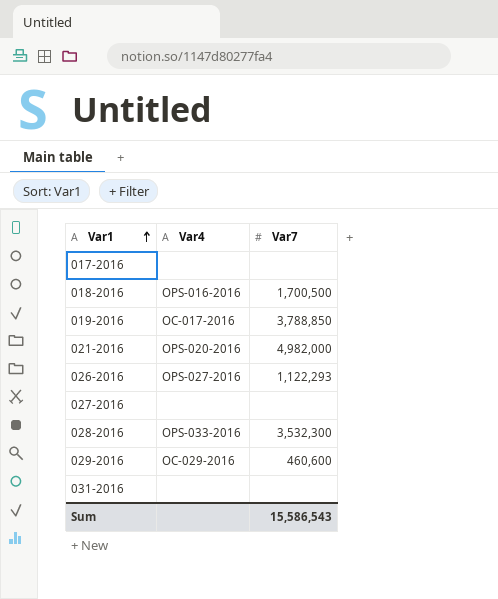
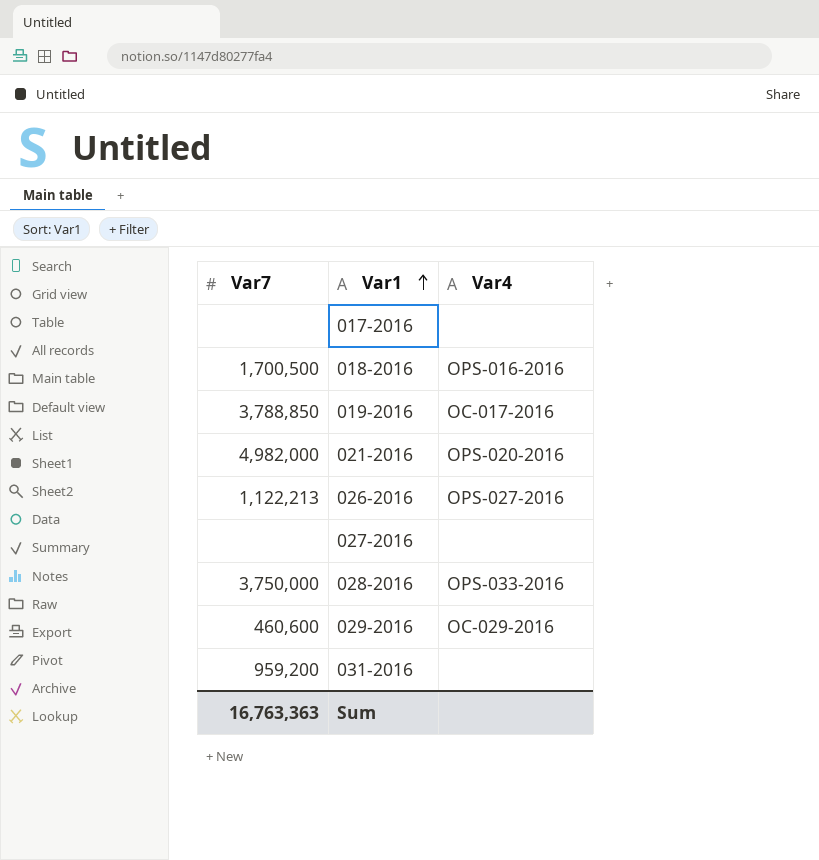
column Var7 | position: 3 -> 1
026-2016 | Var7: 1,122,293 -> 1,122,213
028-2016 | Var7: 3,532,300 -> 3,750,000
031-2016 | Var7: none -> 959,200
Sum | Var7: 15,586,543 -> 16,763,363

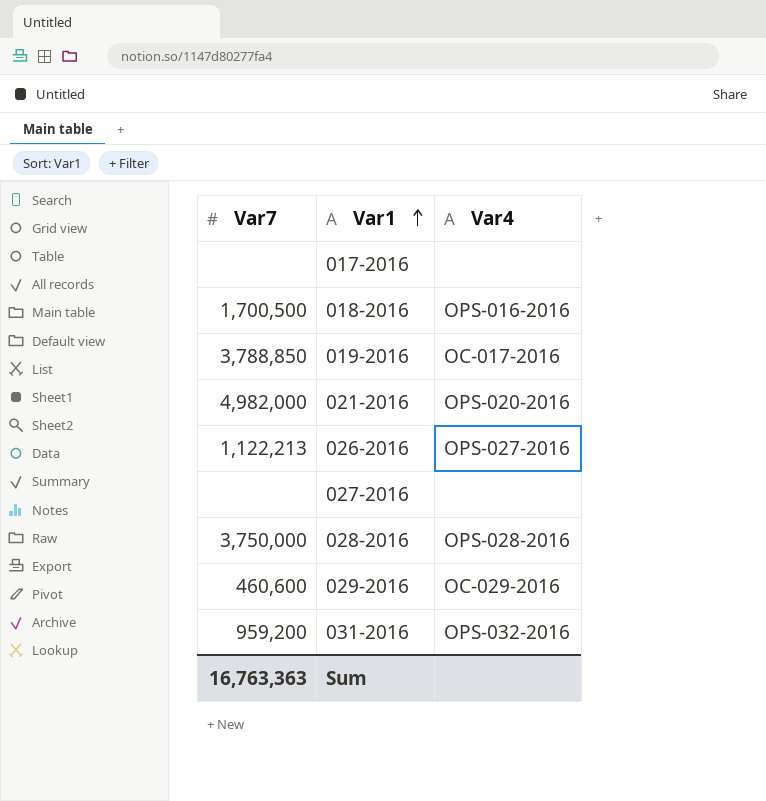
028-2016 | Var4: OPS-033-2016 -> OPS-028-2016
031-2016 | Var4: none -> OPS-032-2016

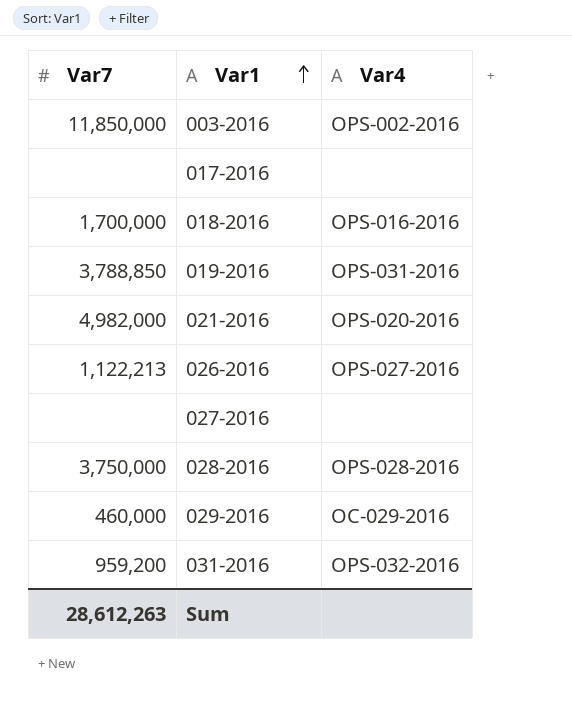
row 003-2016: none -> 11,850,000 | OPS-002-2016
018-2016 | Var7: 1,700,500 -> 1,700,000
019-2016 | Var4: OC-017-2016 -> OPS-031-2016
029-2016 | Var7: 460,600 -> 460,000
Sum | Var7: 16,763,363 -> 28,612,263

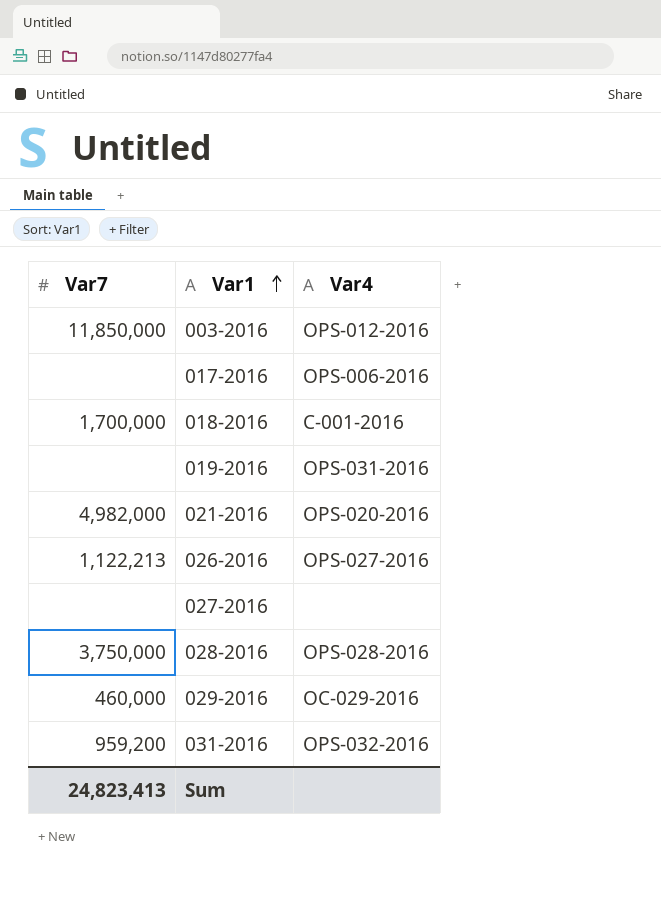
003-2016 | Var4: OPS-002-2016 -> OPS-012-2016
017-2016 | Var4: none -> OPS-006-2016
018-2016 | Var4: OPS-016-2016 -> C-001-2016
019-2016 | Var7: 3,788,850 -> none
Sum | Var7: 28,612,263 -> 24,823,413

